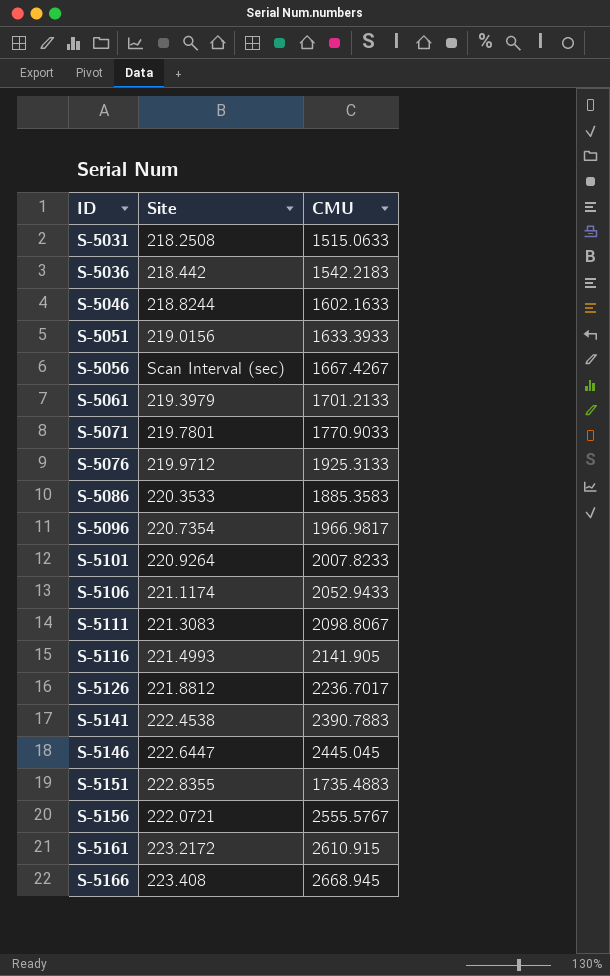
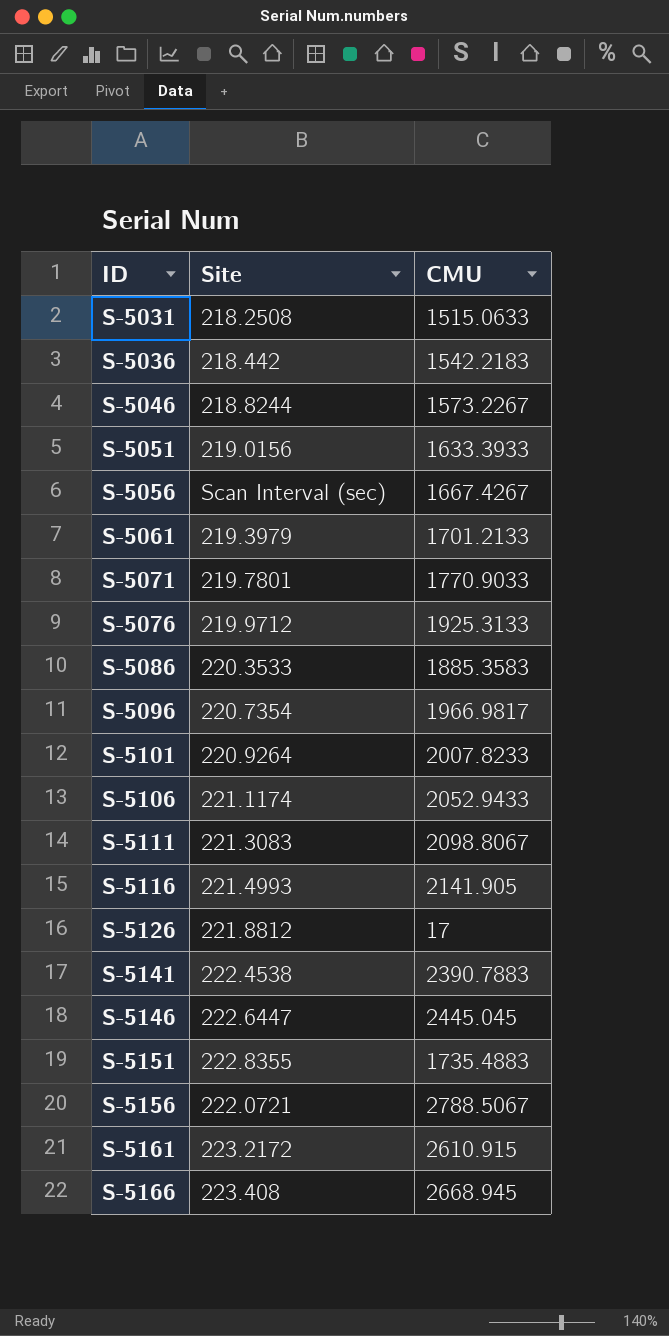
S-5046 | CMU: 1602.1633 -> 1573.2267
S-5126 | CMU: 2236.7017 -> 17
S-5156 | CMU: 2555.5767 -> 2788.5067

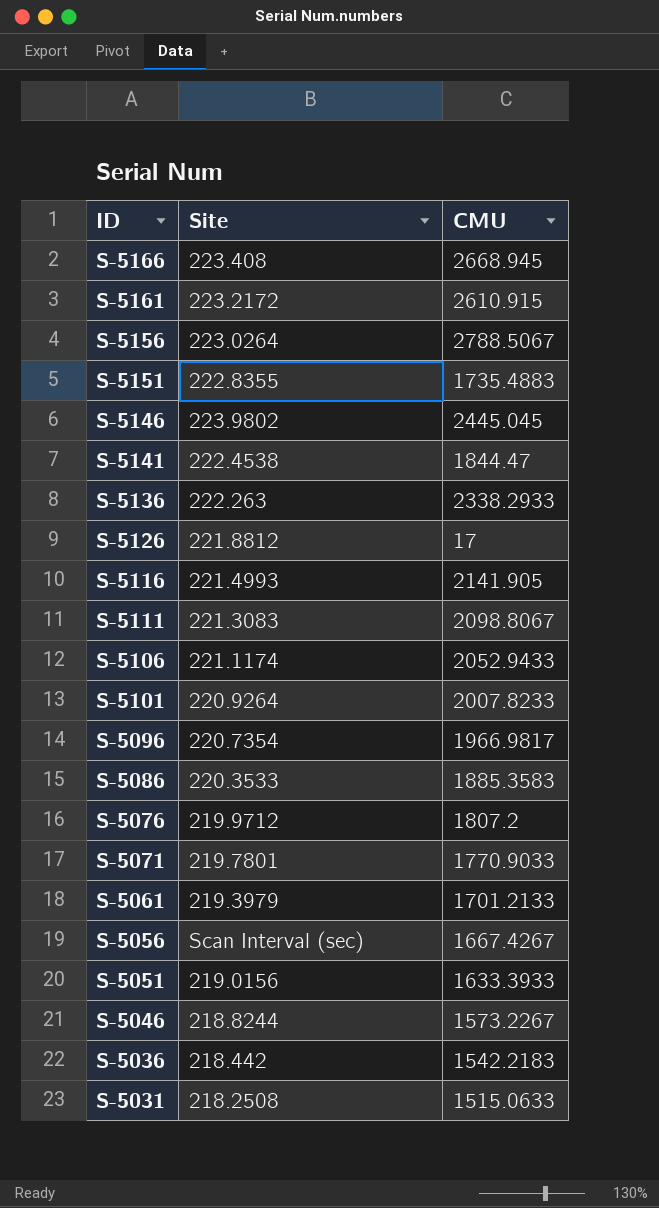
row order: ID ascending -> ID descending
S-5156 | Site: 222.0721 -> 223.0264
S-5146 | Site: 222.6447 -> 223.9802
S-5141 | CMU: 2390.7883 -> 1844.47
row S-5136: none -> 222.263 | 2338.2933
S-5076 | CMU: 1925.3133 -> 1807.2

